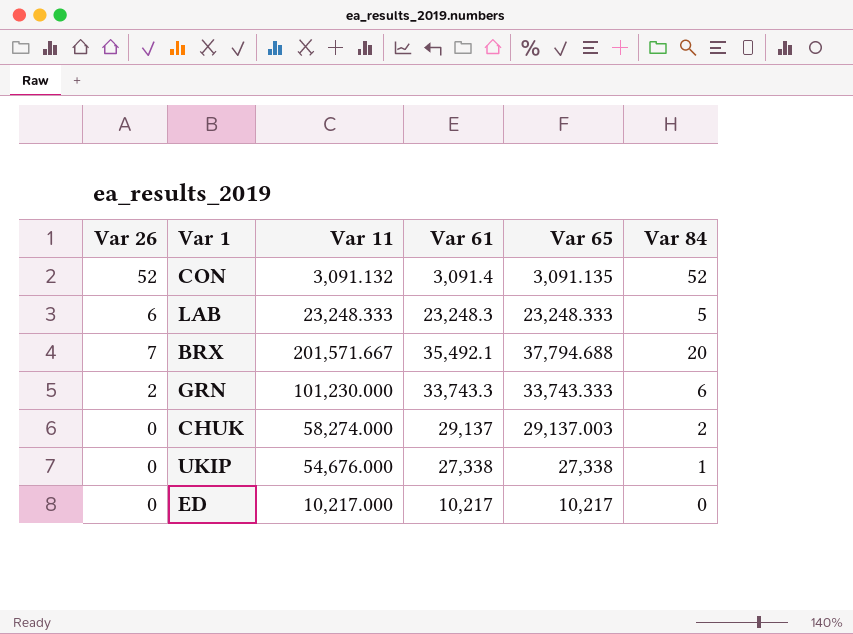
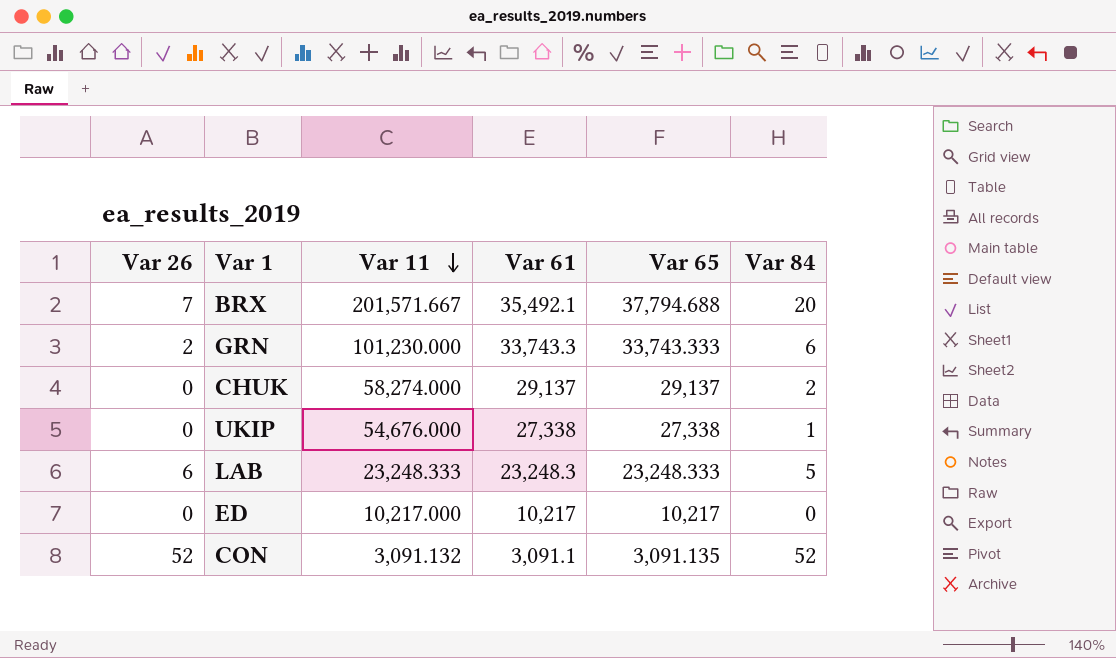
row order: none -> Var 11 descending
CHUK | Var 65: 29,137.003 -> 29,137
CON | Var 61: 3,091.4 -> 3,091.1

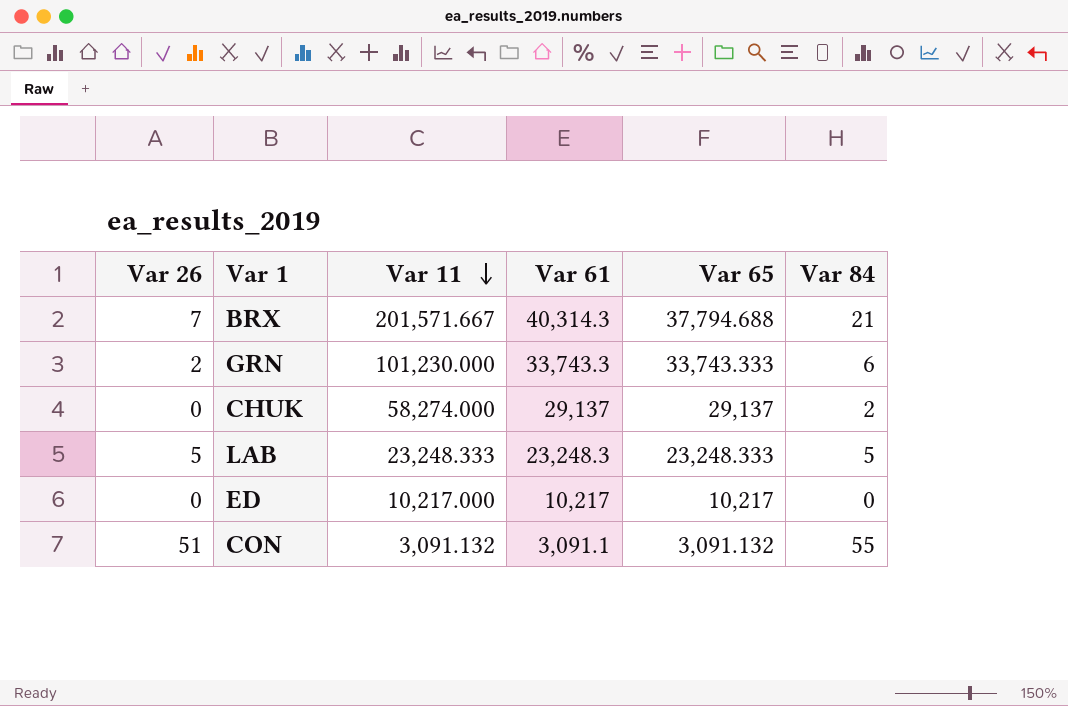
row UKIP: 0 | 54,676.000 | 27,338 | 27,338 | 1 -> none
BRX | Var 61: 35,492.1 -> 40,314.3
BRX | Var 84: 20 -> 21
LAB | Var 26: 6 -> 5
CON | Var 26: 52 -> 51
CON | Var 65: 3,091.135 -> 3,091.132
CON | Var 84: 52 -> 55

